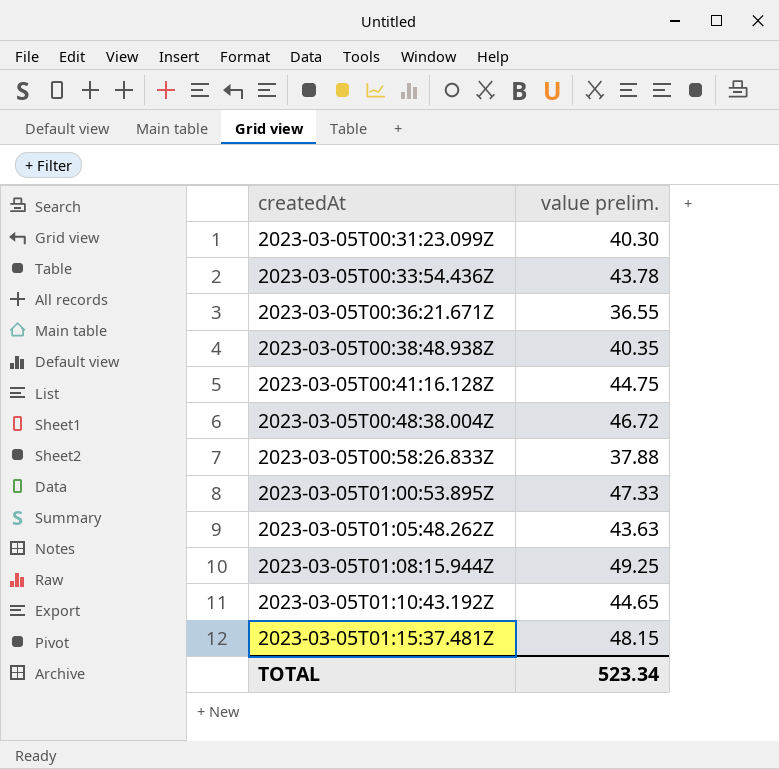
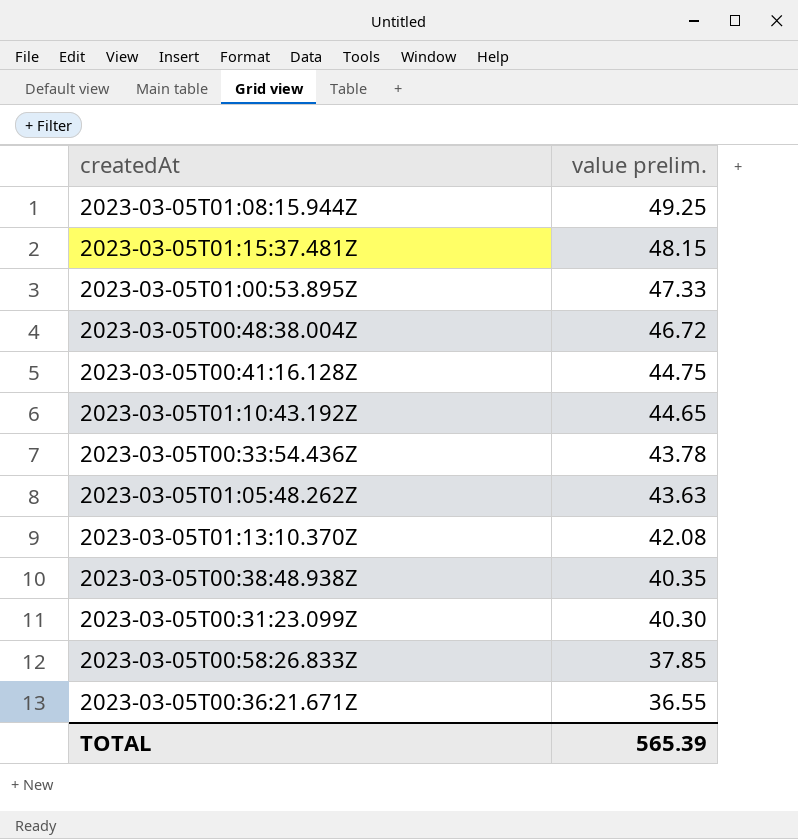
row order: createdAt ascending -> value prelim. descending
row 2023-03-05T01:13:10.370Z: none -> 42.08
2023-03-05T00:58:26.833Z | value prelim.: 37.88 -> 37.85
TOTAL | value prelim.: 523.34 -> 565.39

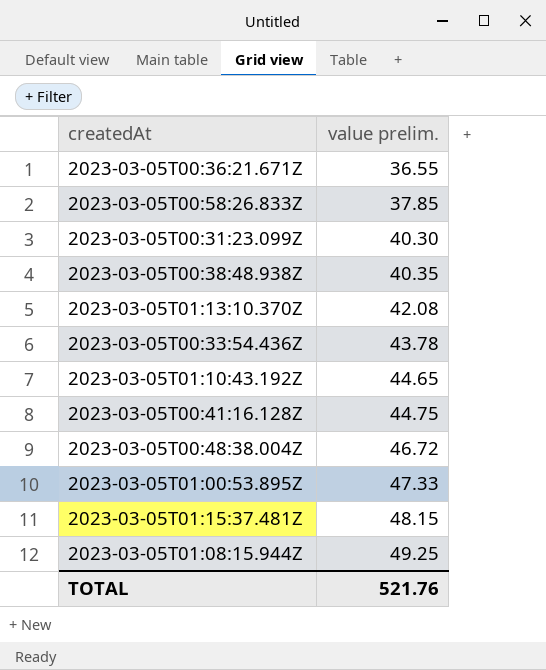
row order: value prelim. descending -> value prelim. ascending
row 2023-03-05T01:05:48.262Z: 43.63 -> none
TOTAL | value prelim.: 565.39 -> 521.76

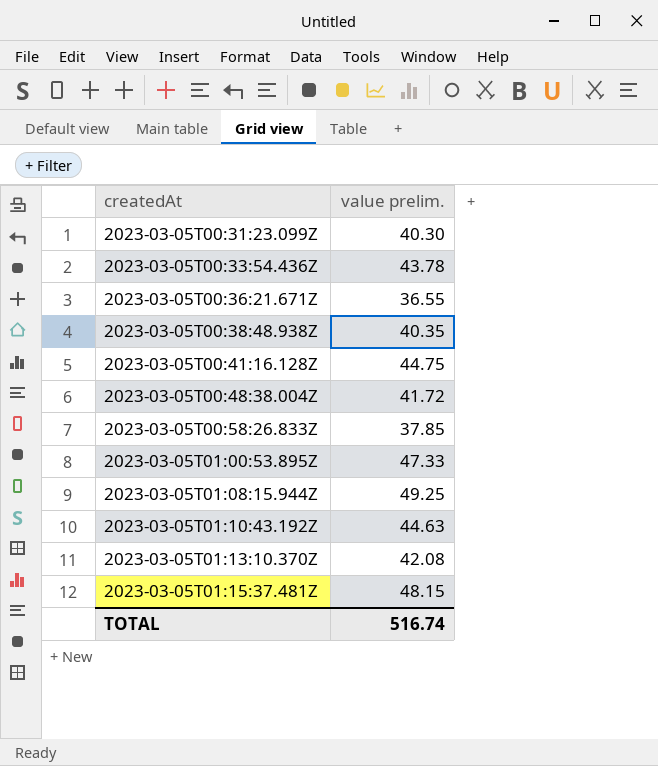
row order: value prelim. ascending -> createdAt ascending
2023-03-05T00:48:38.004Z | value prelim.: 46.72 -> 41.72
2023-03-05T01:10:43.192Z | value prelim.: 44.65 -> 44.63
TOTAL | value prelim.: 521.76 -> 516.74

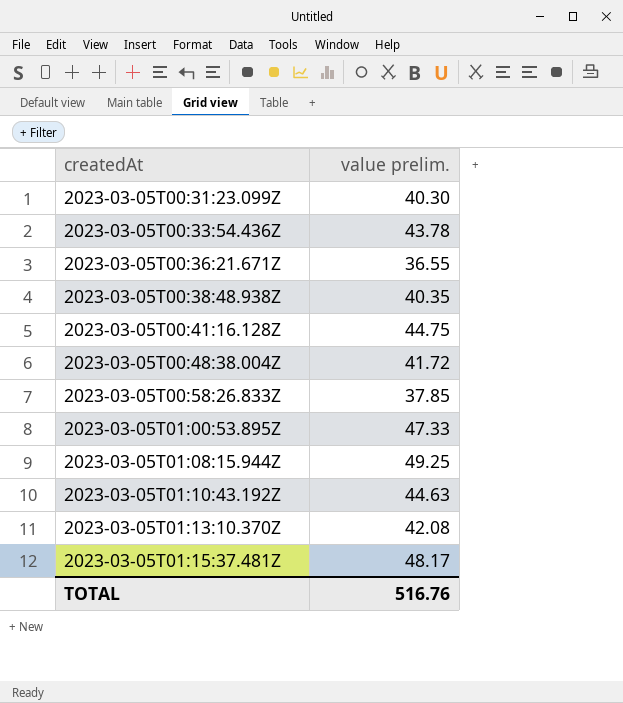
2023-03-05T01:15:37.481Z | value prelim.: 48.15 -> 48.17
TOTAL | value prelim.: 516.74 -> 516.76

